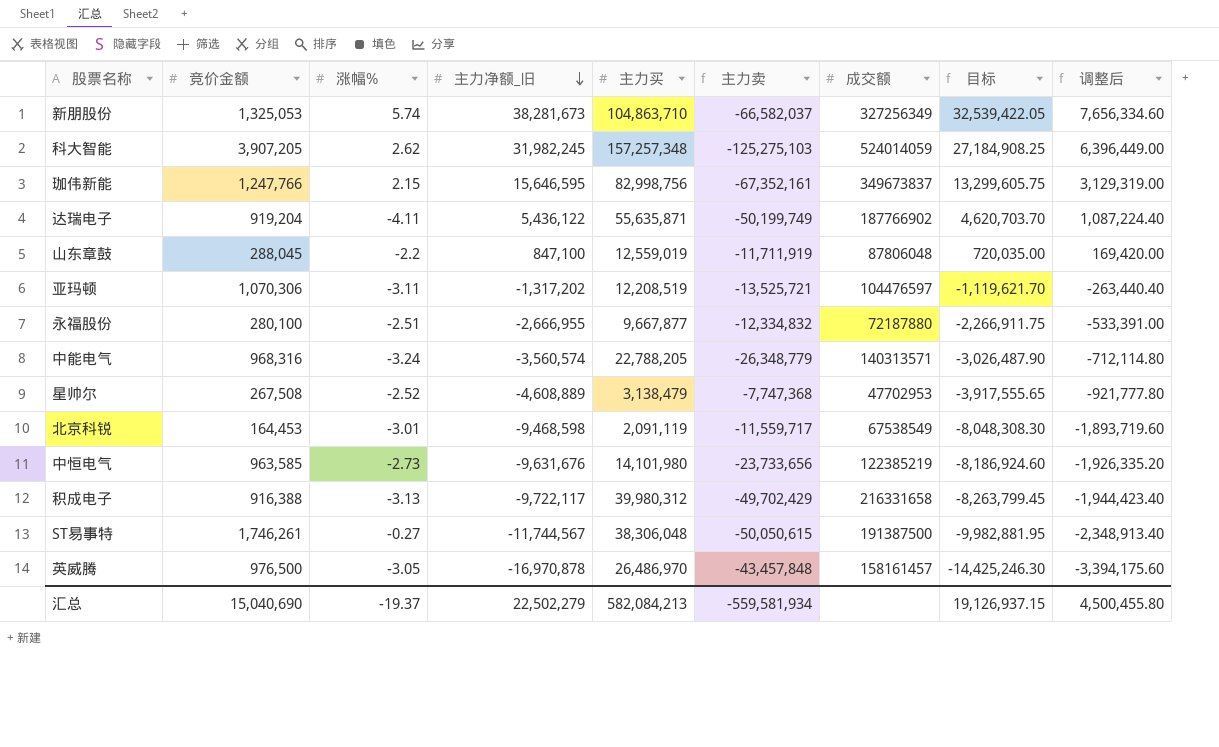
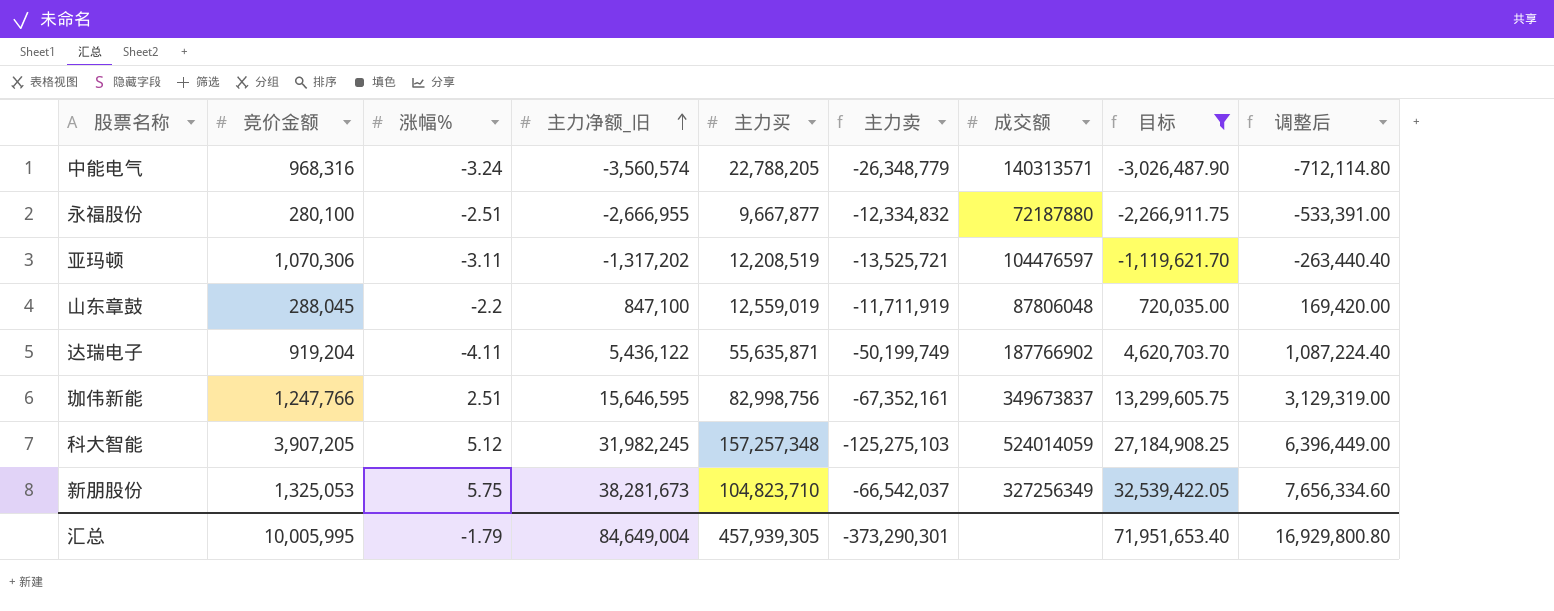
filter: none -> 目标 >= -3,026,487.90
row order: 主力净额_旧 descending -> 主力净额_旧 ascending
珈伟新能 | 涨幅%: 2.15 -> 2.51
科大智能 | 涨幅%: 2.62 -> 5.12
新朋股份 | 涨幅%: 5.74 -> 5.75
新朋股份 | 主力买: 104,863,710 -> 104,823,710
新朋股份 | 主力卖: -66,582,037 -> -66,542,037
汇总 | 竞价金额: 15,040,690 -> 10,005,995
汇总 | 涨幅%: -19.37 -> -1.79
汇总 | 主力净额_旧: 22,502,279 -> 84,649,004
汇总 | 主力买: 582,084,213 -> 457,939,305
汇总 | 主力卖: -559,581,934 -> -373,290,301
汇总 | 目标: 19,126,937.15 -> 71,951,653.40
汇总 | 调整后: 4,500,455.80 -> 16,929,800.80

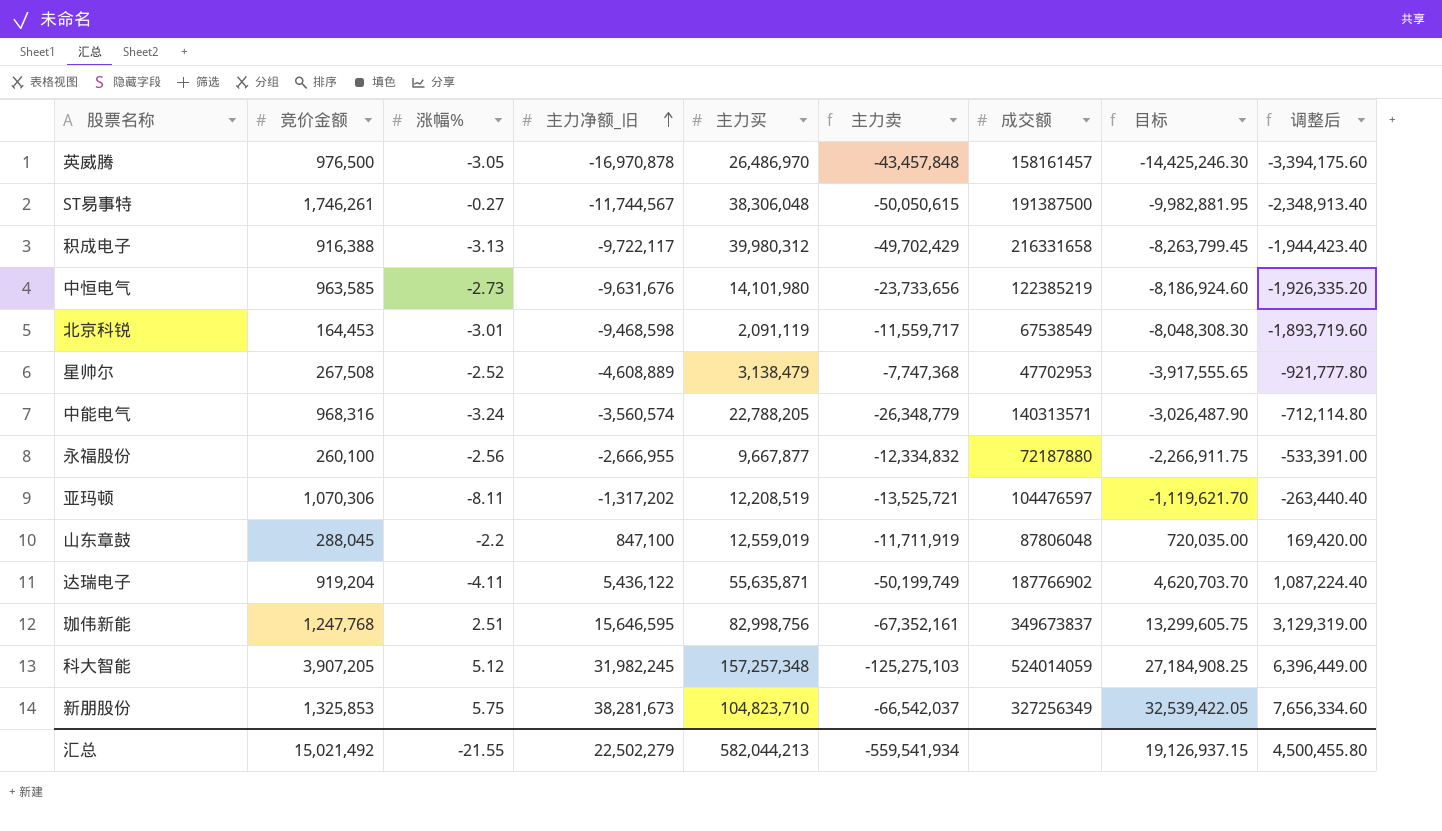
filter: 目标 >= -3,026,487.90 -> none
永福股份 | 竞价金额: 280,100 -> 260,100
永福股份 | 涨幅%: -2.51 -> -2.56
亚玛顿 | 涨幅%: -3.11 -> -8.11
珈伟新能 | 竞价金额: 1,247,766 -> 1,247,768
新朋股份 | 竞价金额: 1,325,053 -> 1,325,853
汇总 | 竞价金额: 10,005,995 -> 15,021,492
汇总 | 涨幅%: -1.79 -> -21.55
汇总 | 主力净额_旧: 84,649,004 -> 22,502,279
汇总 | 主力买: 457,939,305 -> 582,044,213
汇总 | 主力卖: -373,290,301 -> -559,541,934
汇总 | 目标: 71,951,653.40 -> 19,126,937.15
汇总 | 调整后: 16,929,800.80 -> 4,500,455.80

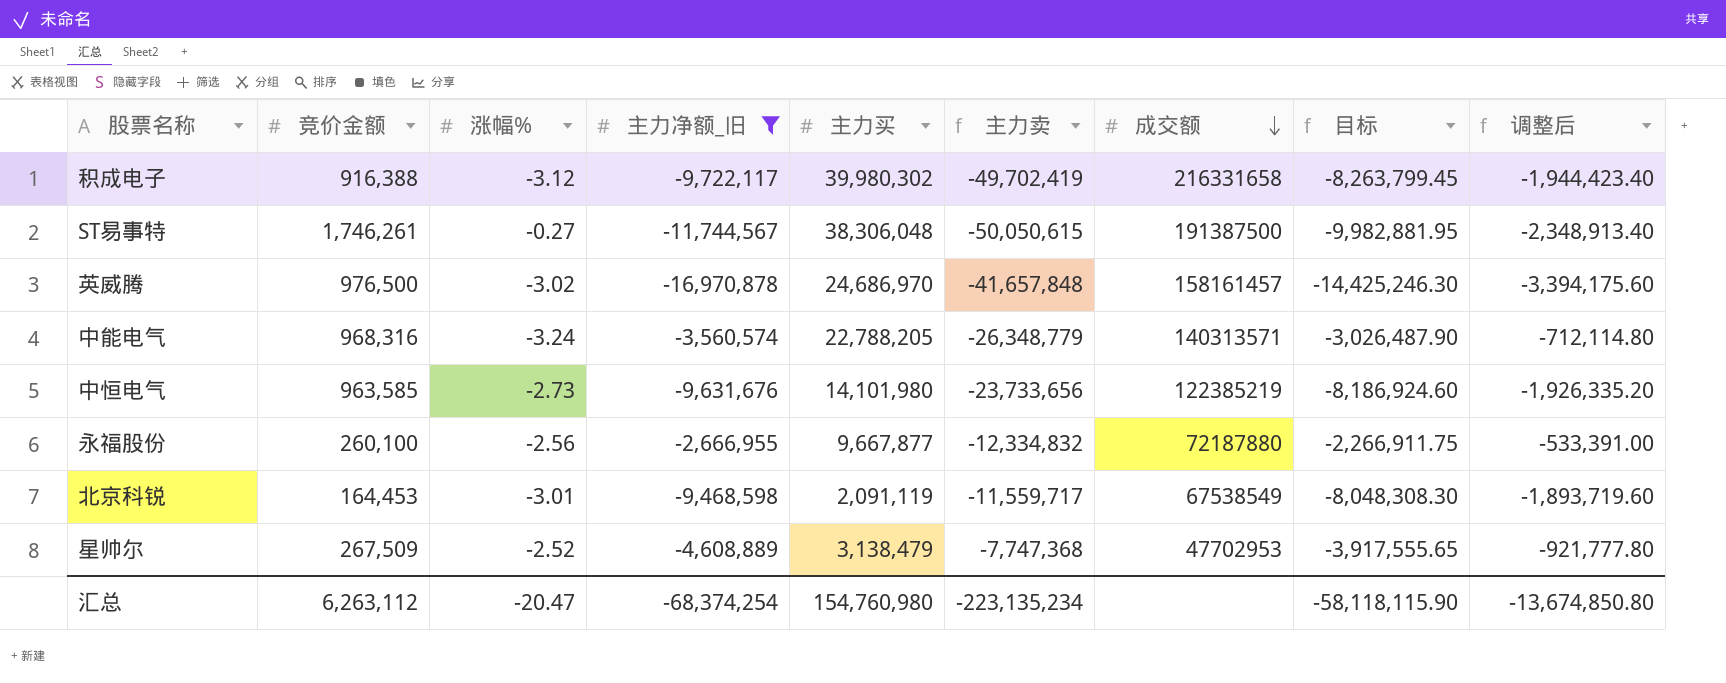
filter: none -> 主力净额_旧 <= -2,666,955
row order: 主力净额_旧 ascending -> 成交额 descending
积成电子 | 涨幅%: -3.13 -> -3.12
积成电子 | 主力买: 39,980,312 -> 39,980,302
积成电子 | 主力卖: -49,702,429 -> -49,702,419
英威腾 | 涨幅%: -3.05 -> -3.02
英威腾 | 主力买: 26,486,970 -> 24,686,970
英威腾 | 主力卖: -43,457,848 -> -41,657,848
星帅尔 | 竞价金额: 267,508 -> 267,509
汇总 | 竞价金额: 15,021,492 -> 6,263,112
汇总 | 涨幅%: -21.55 -> -20.47
汇总 | 主力净额_旧: 22,502,279 -> -68,374,254
汇总 | 主力买: 582,044,213 -> 154,760,980
汇总 | 主力卖: -559,541,934 -> -223,135,234
汇总 | 目标: 19,126,937.15 -> -58,118,115.90
汇总 | 调整后: 4,500,455.80 -> -13,674,850.80

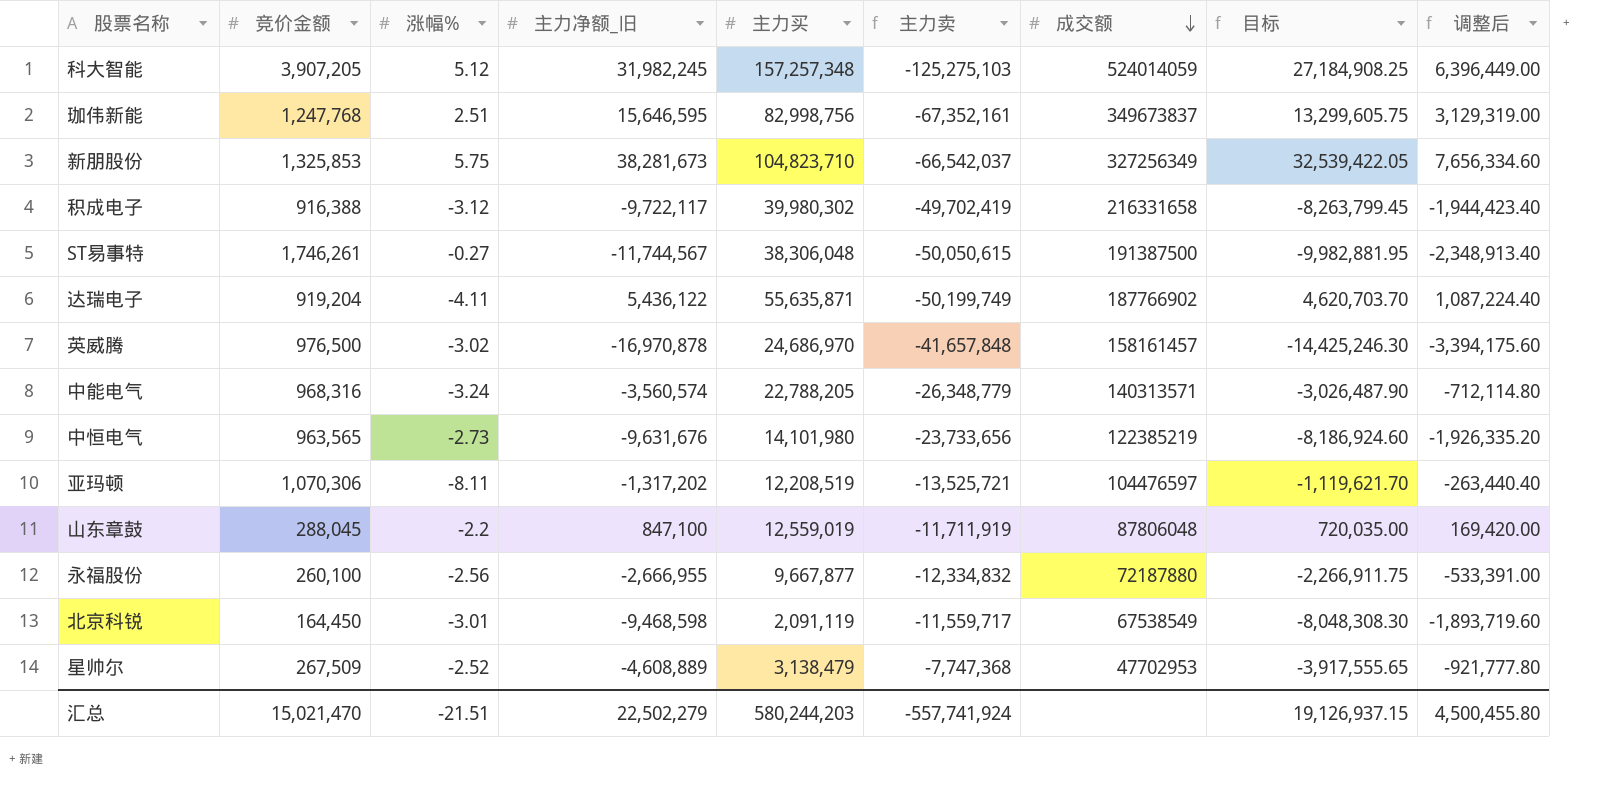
filter: 主力净额_旧 <= -2,666,955 -> none
中恒电气 | 竞价金额: 963,585 -> 963,565
北京科锐 | 竞价金额: 164,453 -> 164,450
汇总 | 竞价金额: 6,263,112 -> 15,021,470
汇总 | 涨幅%: -20.47 -> -21.51
汇总 | 主力净额_旧: -68,374,254 -> 22,502,279
汇总 | 主力买: 154,760,980 -> 580,244,203
汇总 | 主力卖: -223,135,234 -> -557,741,924
汇总 | 目标: -58,118,115.90 -> 19,126,937.15
汇总 | 调整后: -13,674,850.80 -> 4,500,455.80

